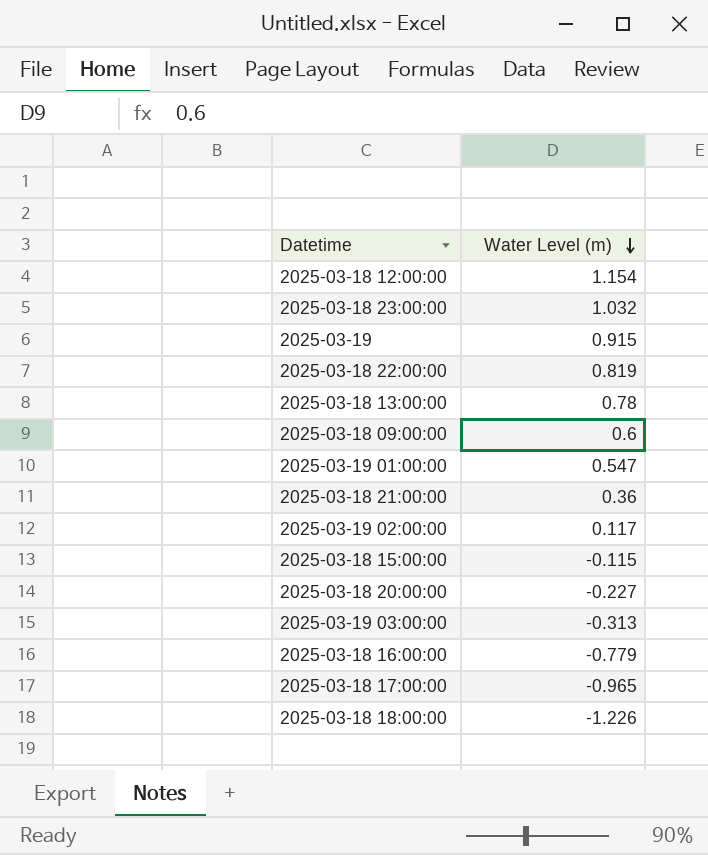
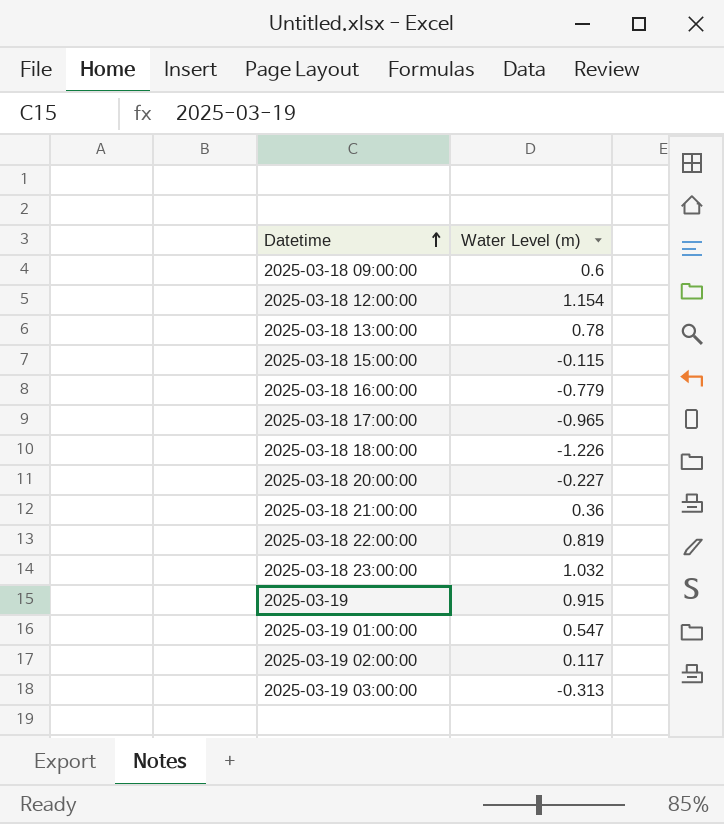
row order: Water Level (m) descending -> Datetime ascending

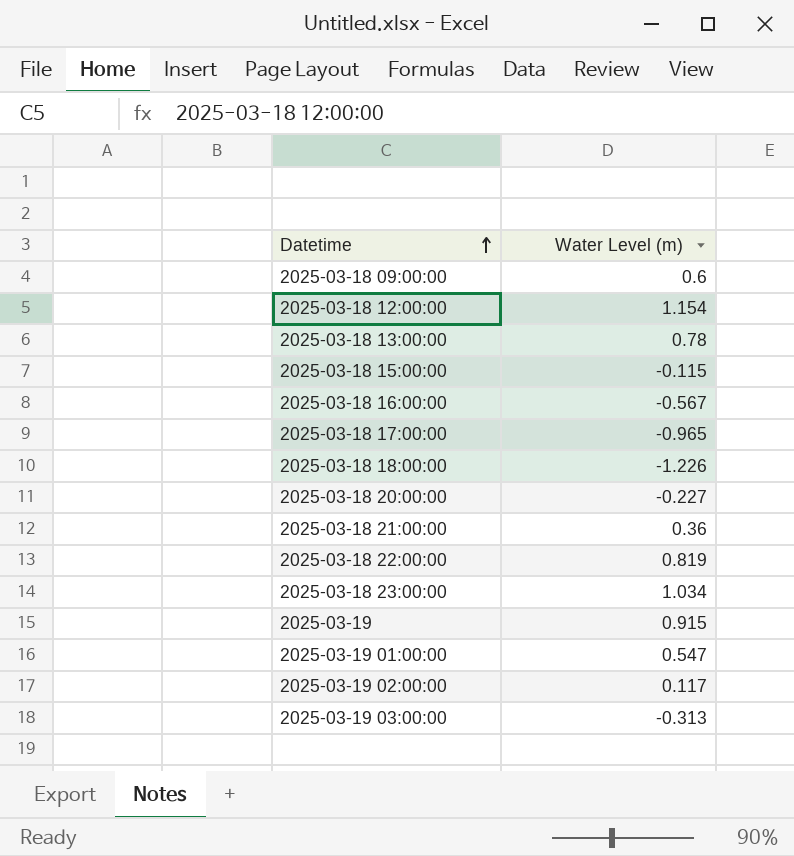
2025-03-18 16:00:00 | Water Level (m): -0.779 -> -0.567
2025-03-18 23:00:00 | Water Level (m): 1.032 -> 1.034

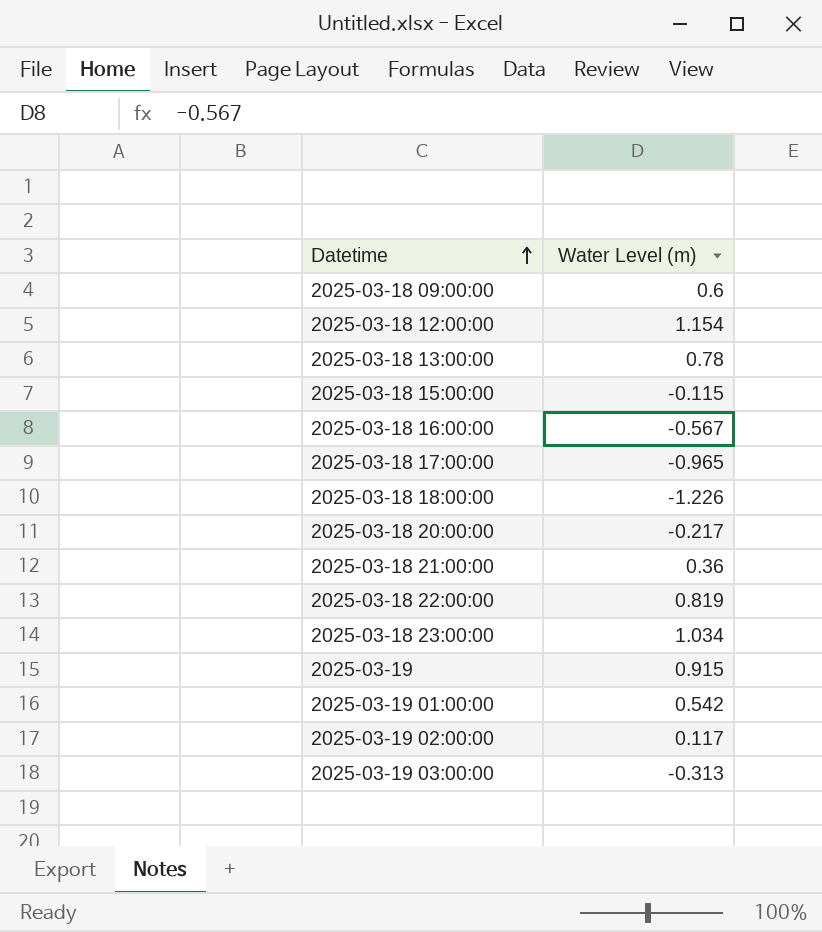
2025-03-18 20:00:00 | Water Level (m): -0.227 -> -0.217
2025-03-19 01:00:00 | Water Level (m): 0.547 -> 0.542

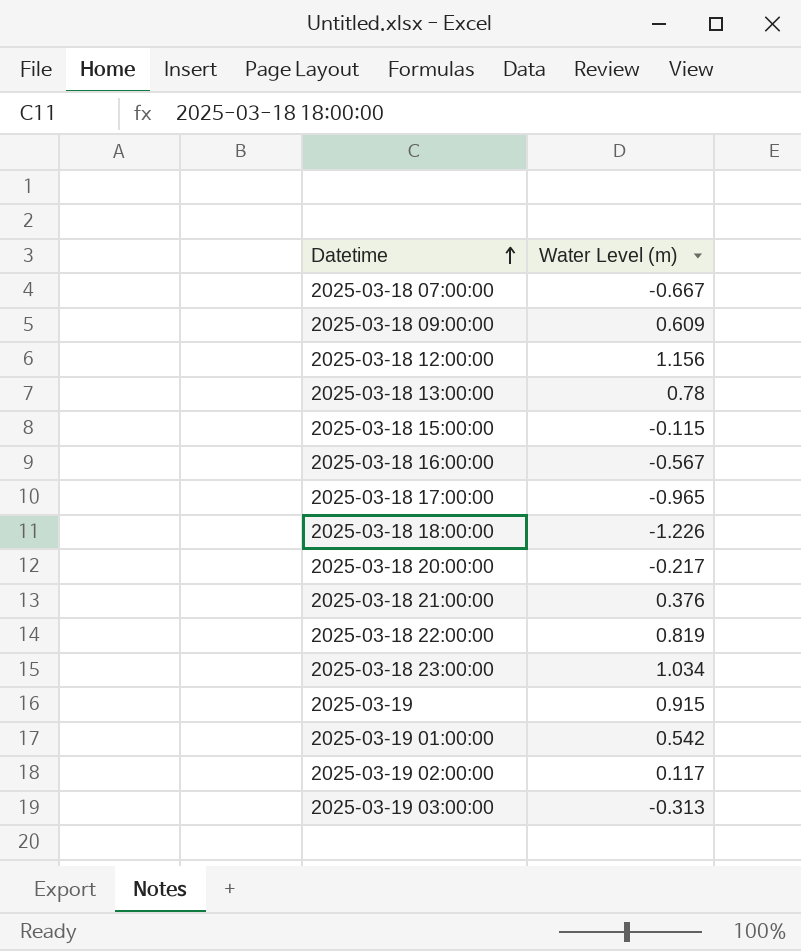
row 2025-03-18 07:00:00: none -> -0.667
2025-03-18 09:00:00 | Water Level (m): 0.6 -> 0.609
2025-03-18 12:00:00 | Water Level (m): 1.154 -> 1.156
2025-03-18 21:00:00 | Water Level (m): 0.36 -> 0.376

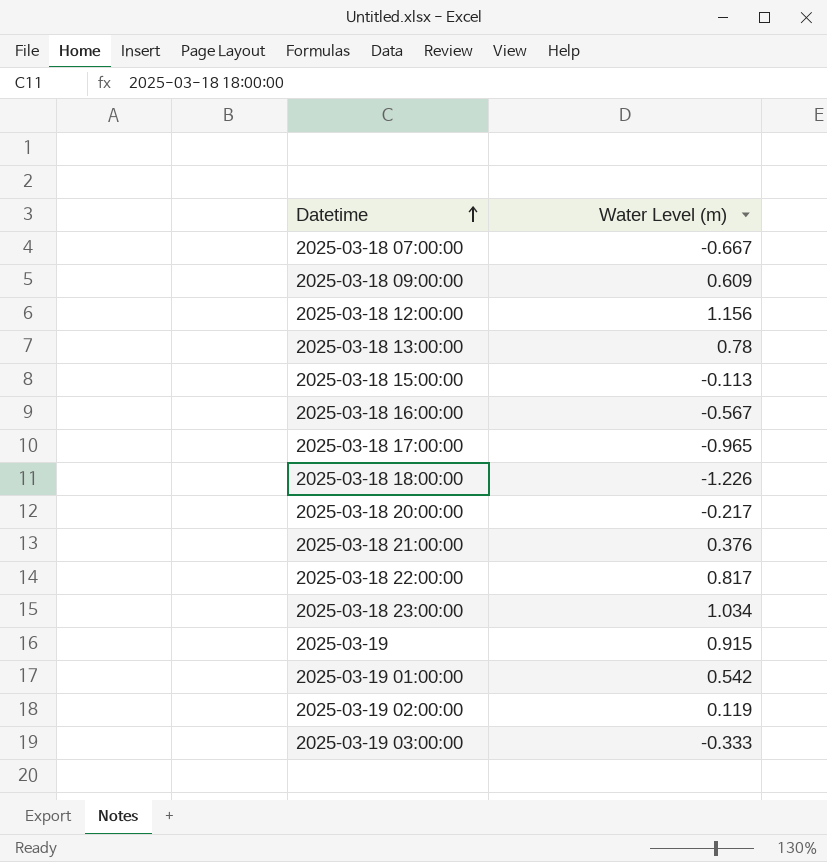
2025-03-18 15:00:00 | Water Level (m): -0.115 -> -0.113
2025-03-18 22:00:00 | Water Level (m): 0.819 -> 0.817
2025-03-19 02:00:00 | Water Level (m): 0.117 -> 0.119
2025-03-19 03:00:00 | Water Level (m): -0.313 -> -0.333

